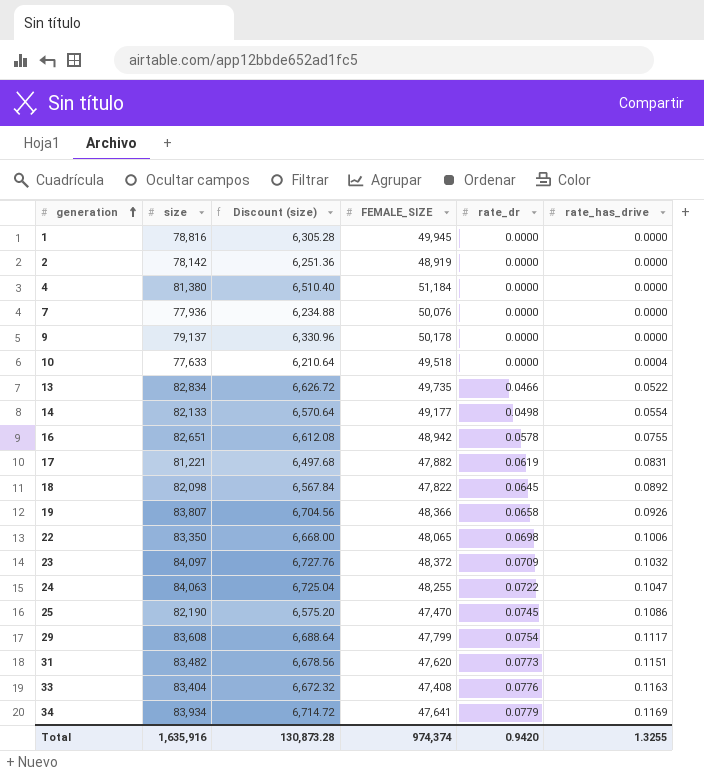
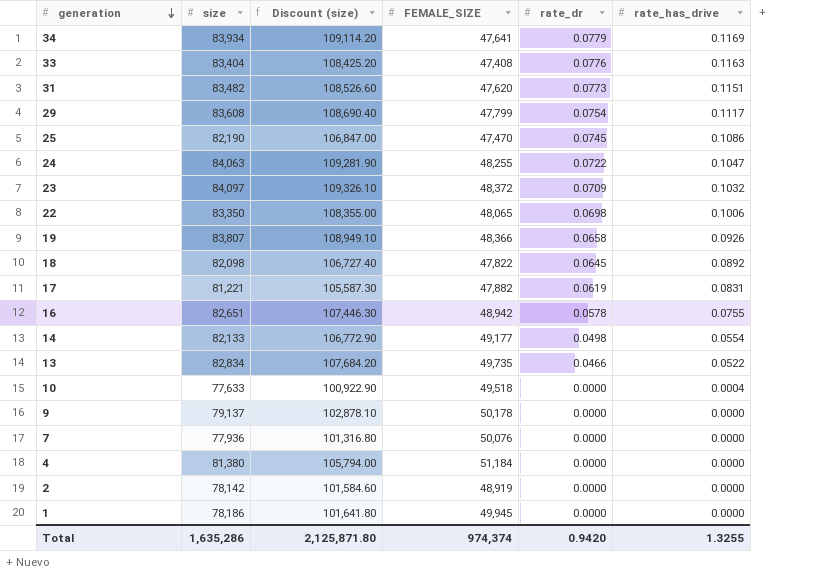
row order: generation ascending -> generation descending
column Discount (size) | formula: [size] * 0.08 -> [size] * 1.3
1 | size: 78,816 -> 78,186
Total | size: 1,635,916 -> 1,635,286
Total | Discount (size): 130,873.28 -> 2,125,871.80

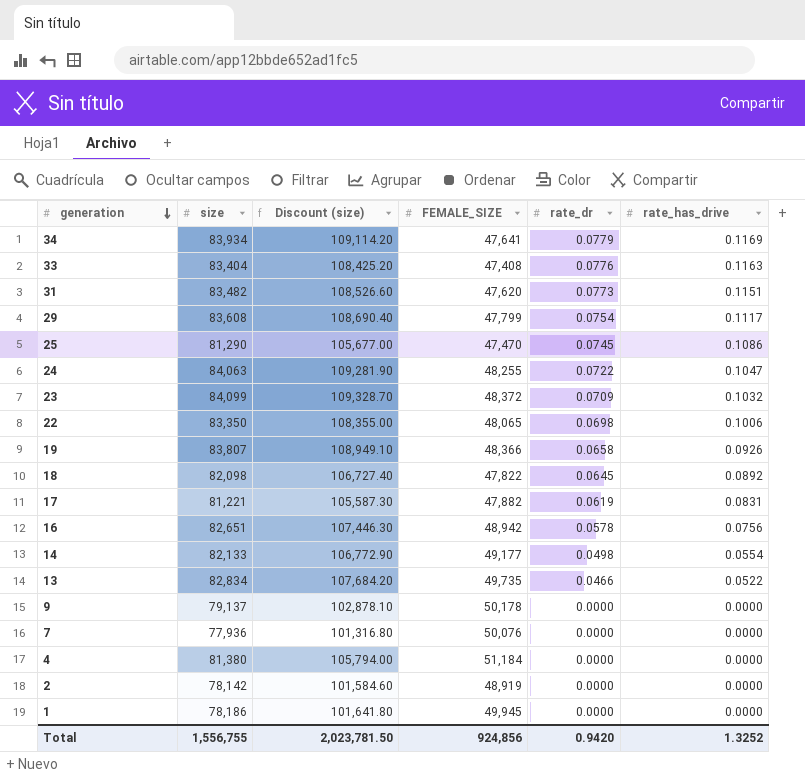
row 10: 77,633 | 100,922.90 | 49,518 | 0.0000 | 0.0004 -> none
25 | size: 82,190 -> 81,290
25 | Discount (size): 106,847.00 -> 105,677.00
23 | size: 84,097 -> 84,099
23 | Discount (size): 109,326.10 -> 109,328.70
16 | rate_has_drive: 0.0755 -> 0.0756
Total | size: 1,635,286 -> 1,556,755
Total | Discount (size): 2,125,871.80 -> 2,023,781.50
Total | FEMALE_SIZE: 974,374 -> 924,856
Total | rate_has_drive: 1.3255 -> 1.3252

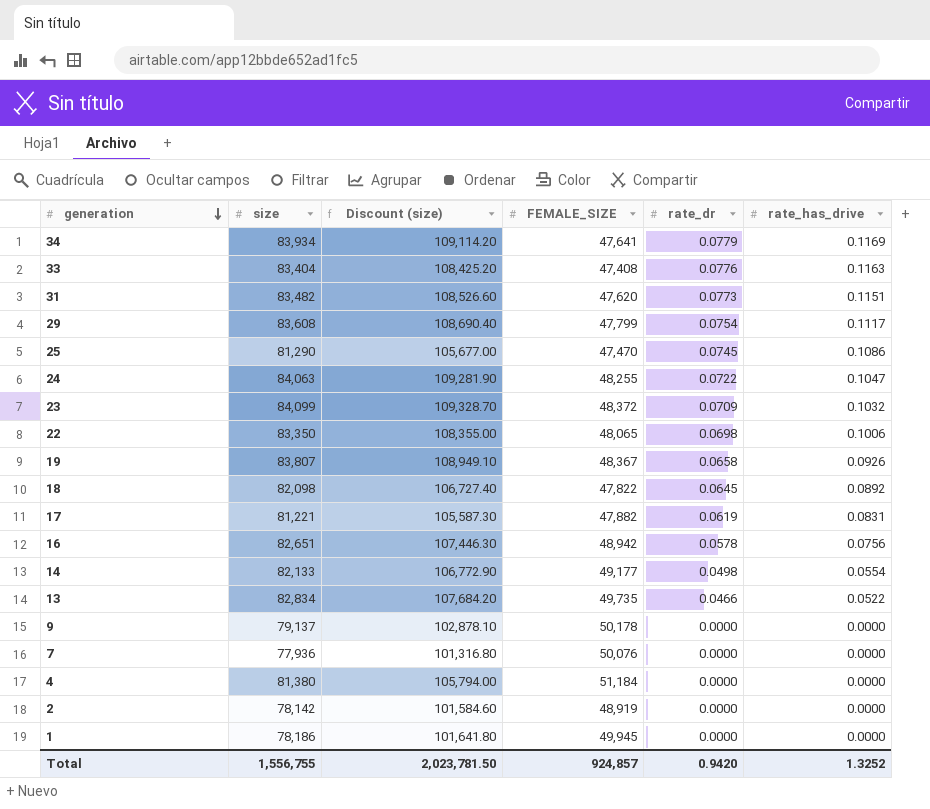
19 | FEMALE_SIZE: 48,366 -> 48,367
Total | FEMALE_SIZE: 924,856 -> 924,857

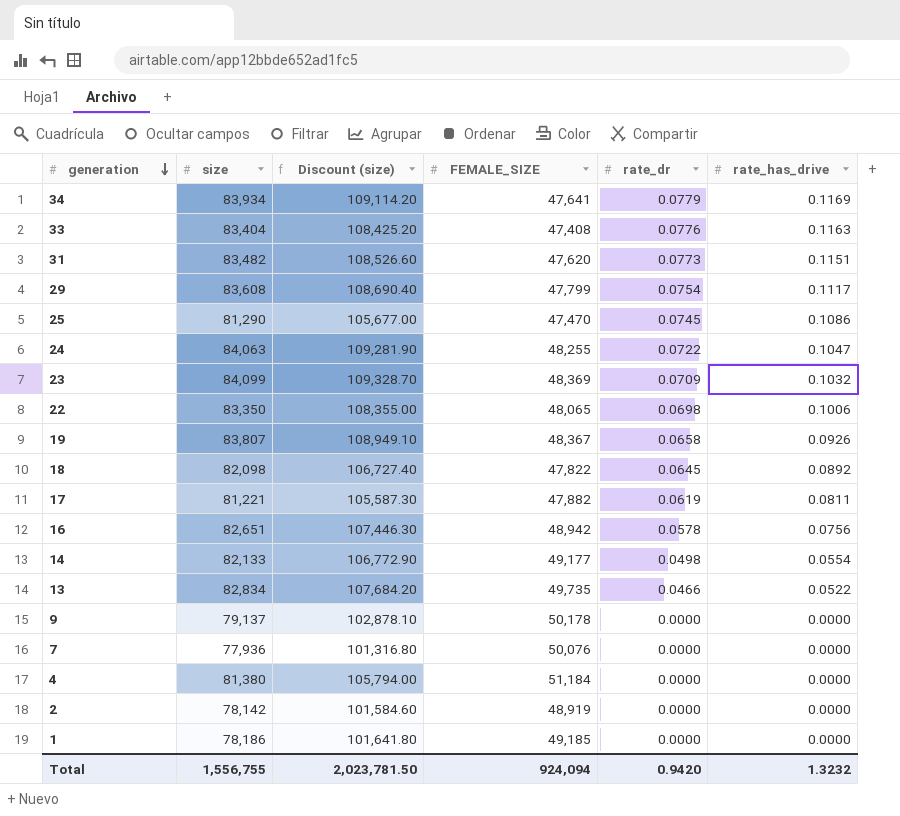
23 | FEMALE_SIZE: 48,372 -> 48,369
17 | rate_has_drive: 0.0831 -> 0.0811
1 | FEMALE_SIZE: 49,945 -> 49,185
Total | FEMALE_SIZE: 924,857 -> 924,094
Total | rate_has_drive: 1.3252 -> 1.3232

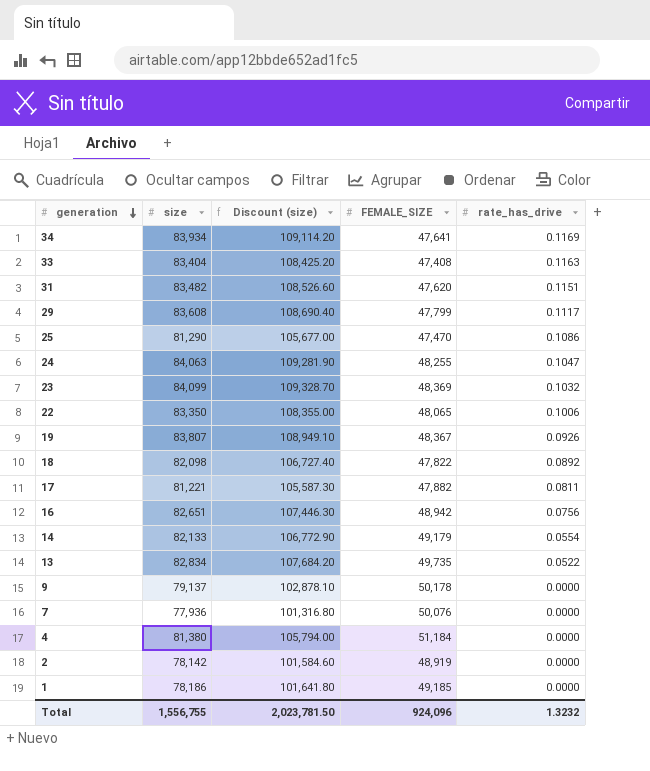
column rate_dr | position: 5 -> none
14 | FEMALE_SIZE: 49,177 -> 49,179
Total | FEMALE_SIZE: 924,094 -> 924,096

